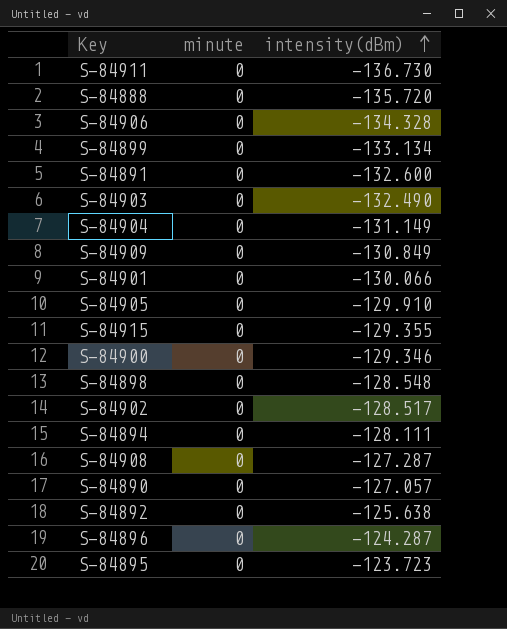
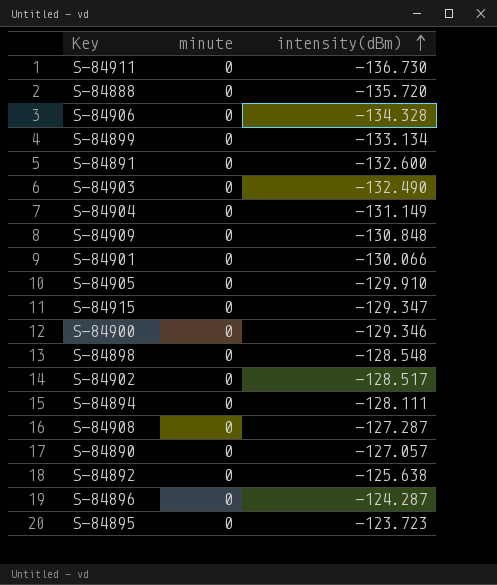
S-84909 | intensity(dBm): -130.849 -> -130.848
S-84915 | intensity(dBm): -129.355 -> -129.347

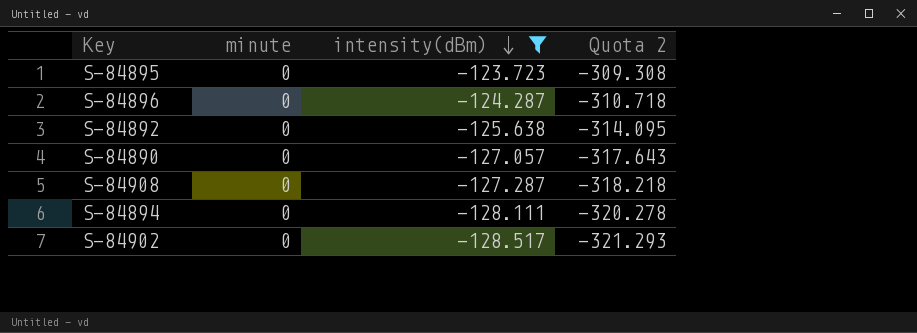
filter: none -> intensity(dBm) >= -128.517
row order: intensity(dBm) ascending -> intensity(dBm) descending
column Quota 2 | formula: none -> [intensity(dBm)] * 2.5

